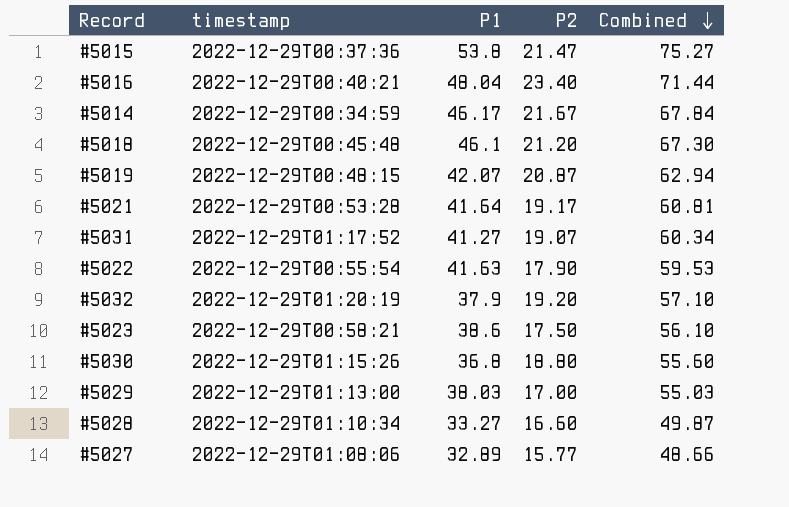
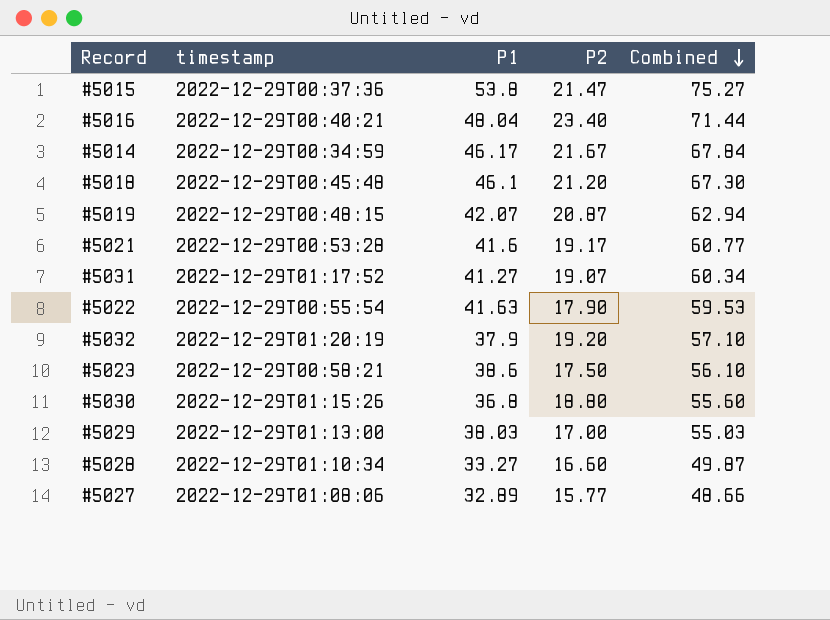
#5021 | P1: 41.64 -> 41.6
#5021 | Combined: 60.81 -> 60.77

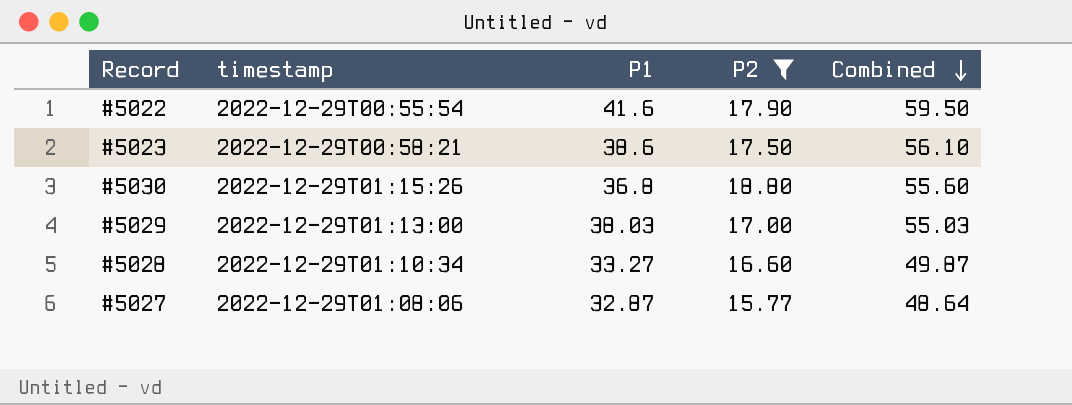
filter: none -> P2 <= 18.80
#5022 | P1: 41.63 -> 41.6
#5022 | Combined: 59.53 -> 59.50
#5027 | P1: 32.89 -> 32.87
#5027 | Combined: 48.66 -> 48.64

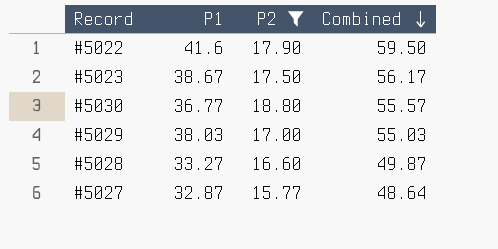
column timestamp | position: 2 -> none
#5023 | P1: 38.6 -> 38.67
#5023 | Combined: 56.10 -> 56.17
#5030 | P1: 36.8 -> 36.77
#5030 | Combined: 55.60 -> 55.57

